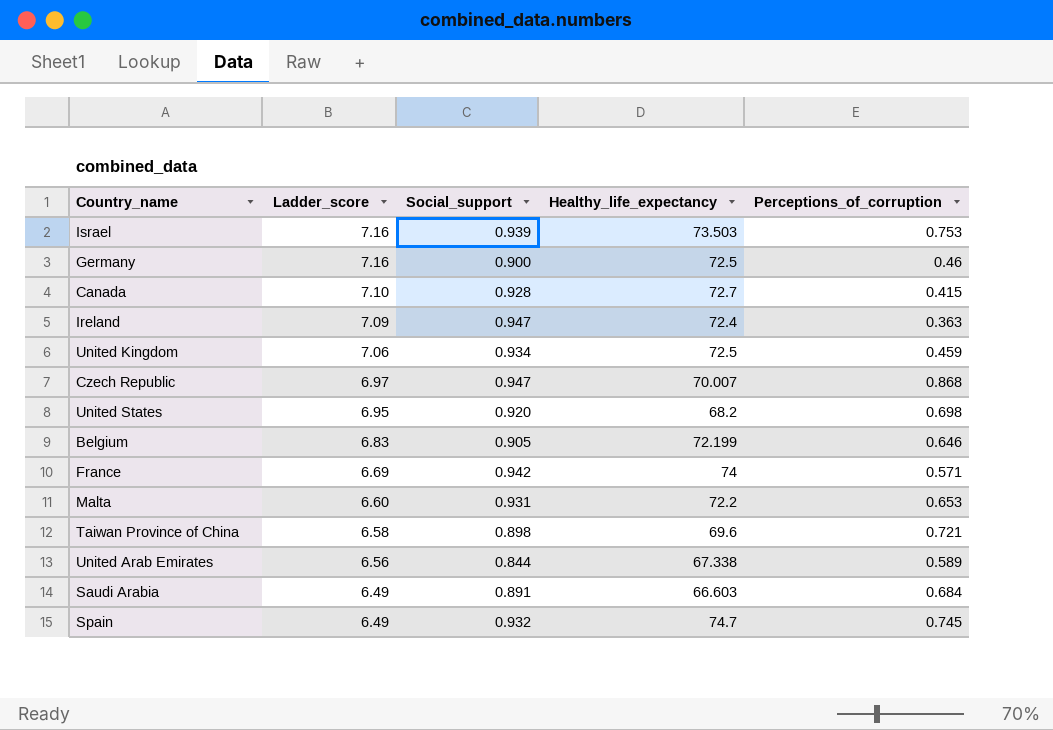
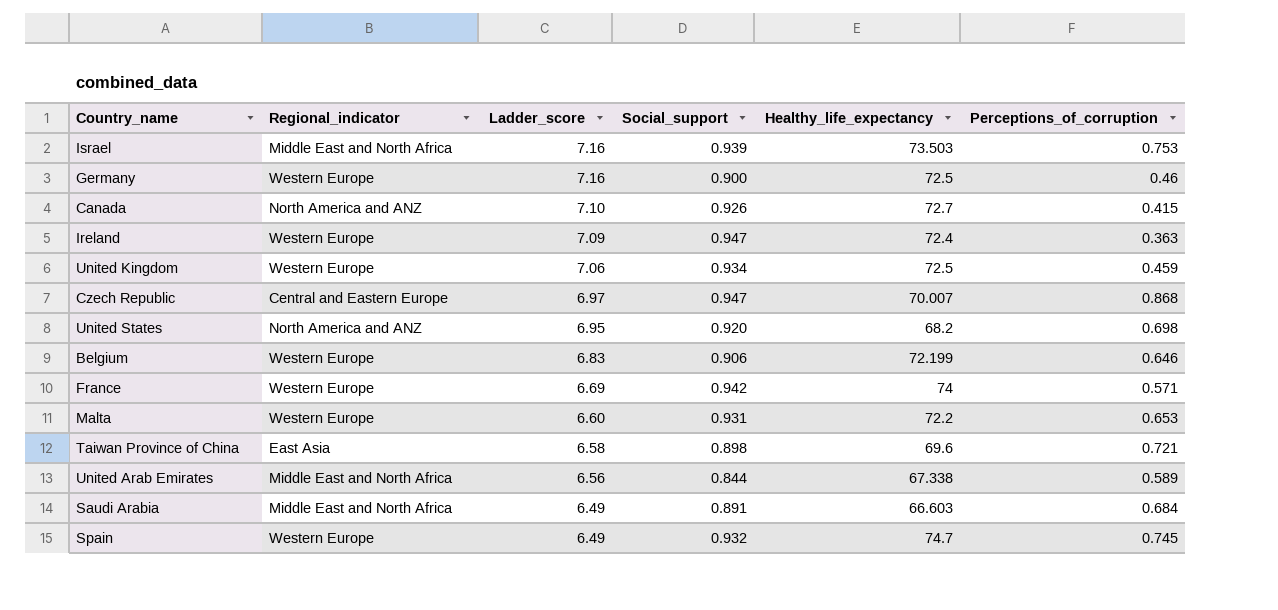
column Regional_indicator | position: none -> 2
Canada | Social_support: 0.928 -> 0.926
Belgium | Social_support: 0.905 -> 0.906

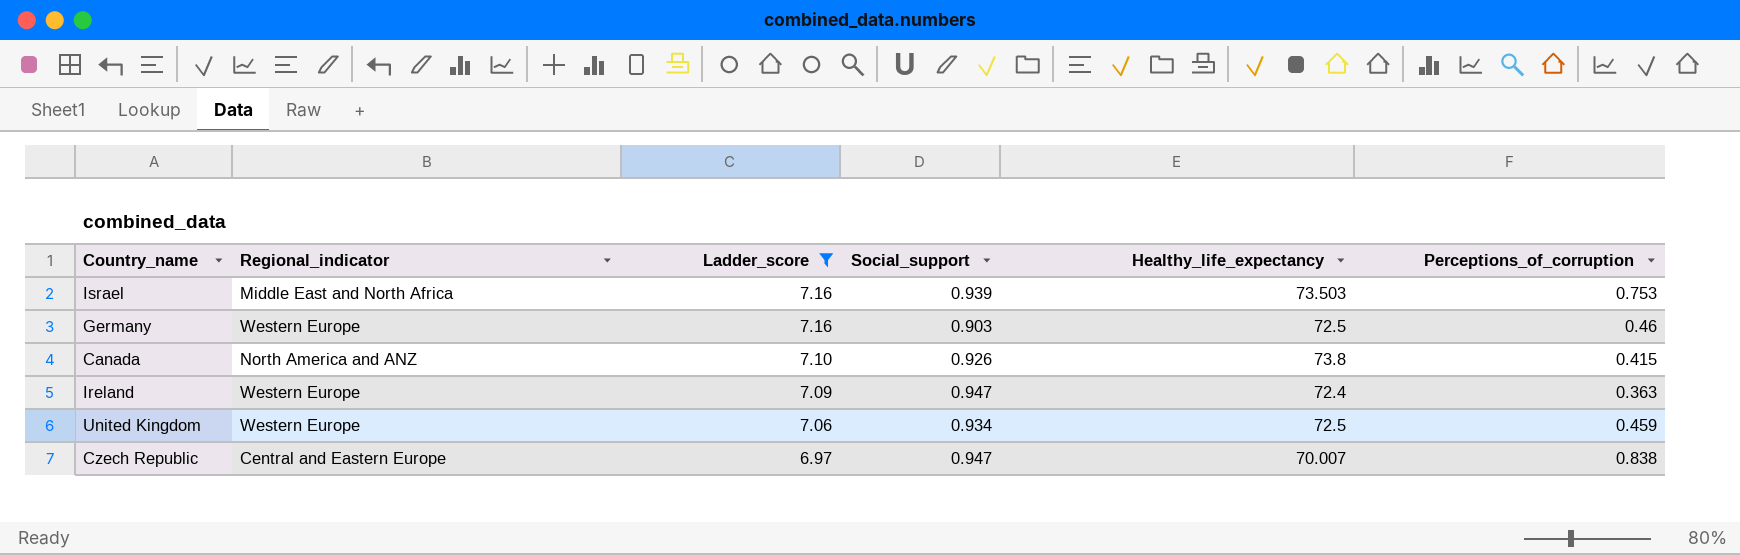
filter: none -> Ladder_score >= 6.97
Germany | Social_support: 0.900 -> 0.903
Canada | Healthy_life_expectancy: 72.7 -> 73.8
Czech Republic | Perceptions_of_corruption: 0.868 -> 0.838

